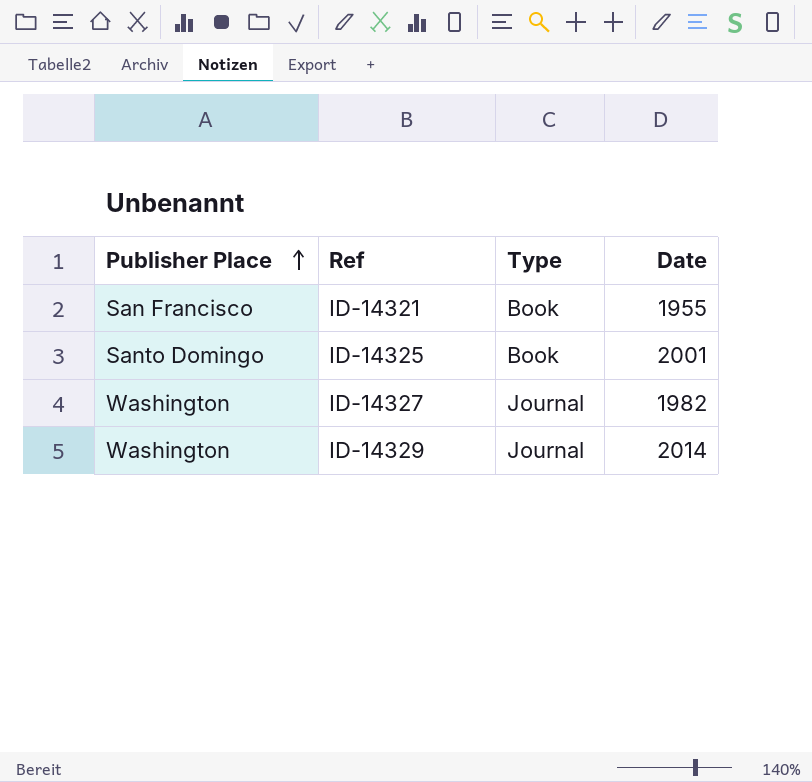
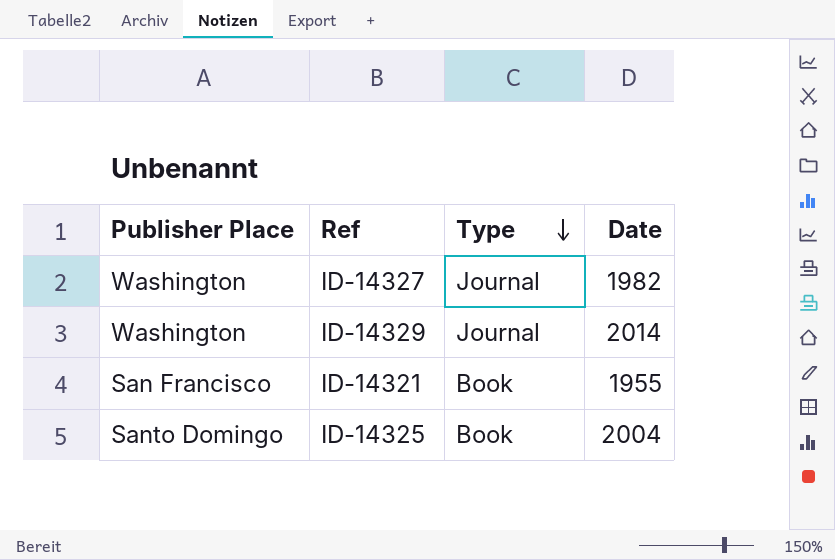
row order: Publisher Place ascending -> Type descending
ID-14325 | Date: 2001 -> 2004

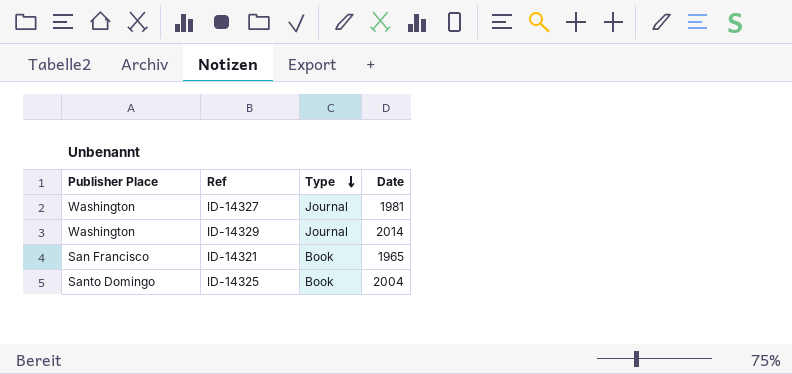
ID-14327 | Date: 1982 -> 1981
ID-14321 | Date: 1955 -> 1965

